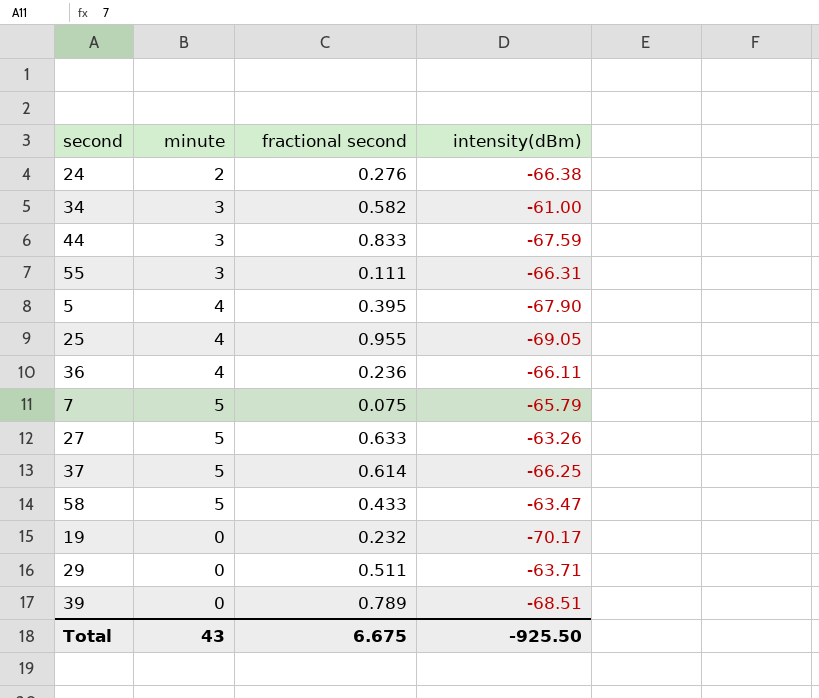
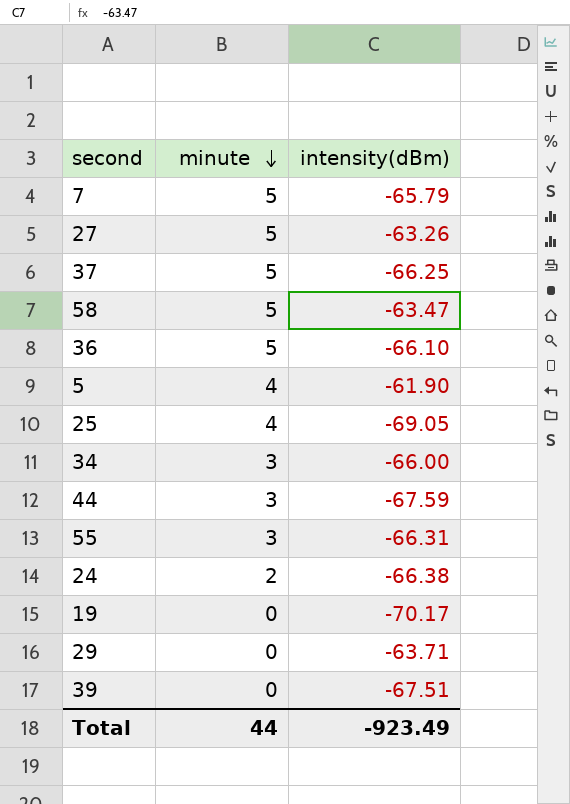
row order: none -> minute descending
column fractional second | position: 3 -> none
36 | minute: 4 -> 5
36 | intensity(dBm): -66.11 -> -66.10
5 | intensity(dBm): -67.90 -> -61.90
34 | intensity(dBm): -61.00 -> -66.00
39 | intensity(dBm): -68.51 -> -67.51
Total | minute: 43 -> 44
Total | intensity(dBm): -925.50 -> -923.49

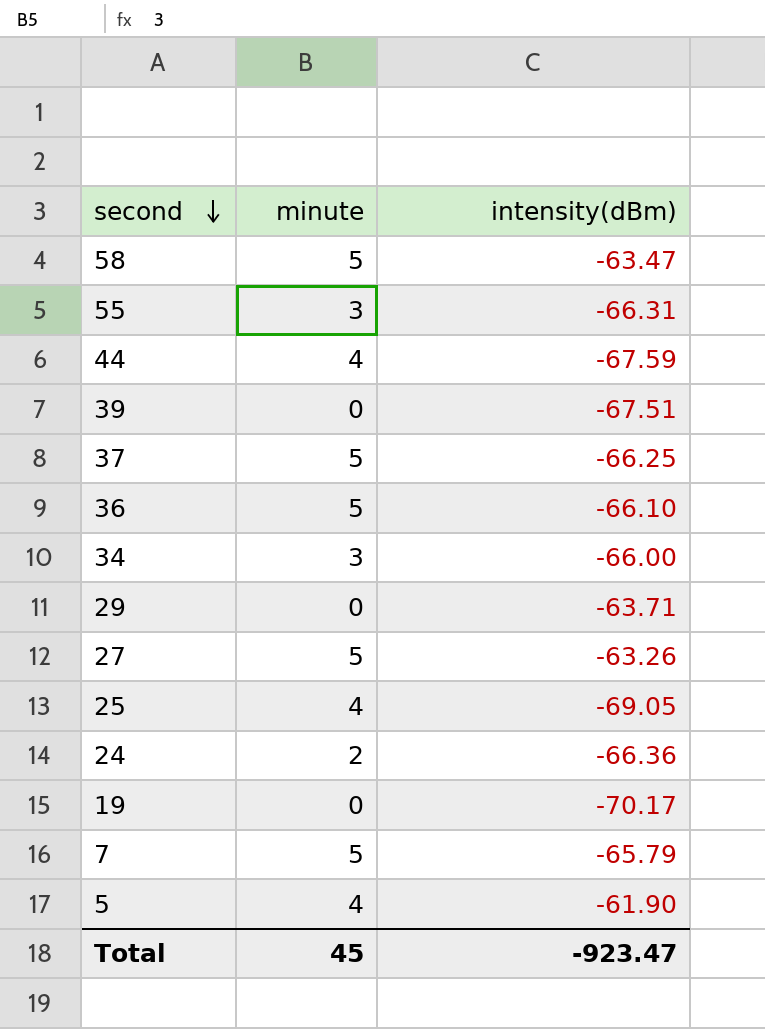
row order: minute descending -> second descending
44 | minute: 3 -> 4
24 | intensity(dBm): -66.38 -> -66.36
Total | minute: 44 -> 45
Total | intensity(dBm): -923.49 -> -923.47

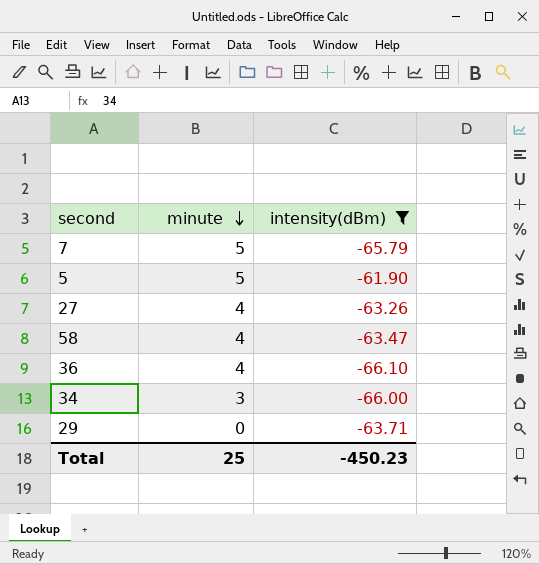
filter: none -> intensity(dBm) >= -66.10
row order: second descending -> minute descending
5 | minute: 4 -> 5
27 | minute: 5 -> 4
58 | minute: 5 -> 4
36 | minute: 5 -> 4
Total | minute: 45 -> 25
Total | intensity(dBm): -923.47 -> -450.23

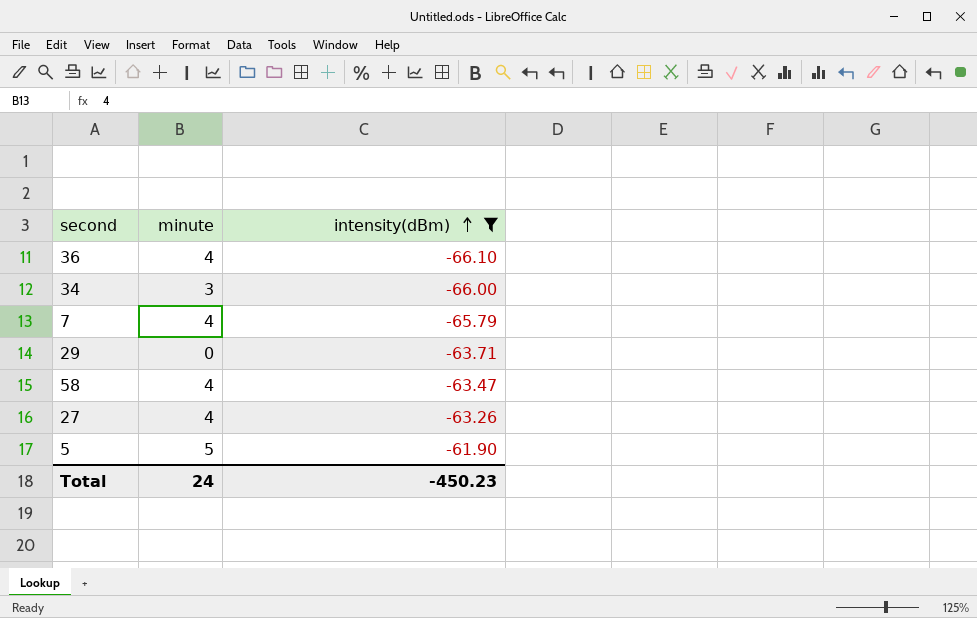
row order: minute descending -> intensity(dBm) ascending
7 | minute: 5 -> 4
Total | minute: 25 -> 24

